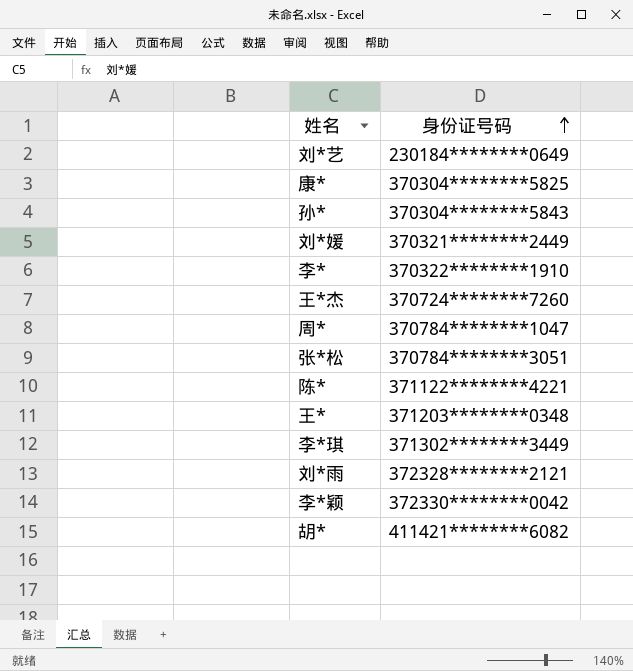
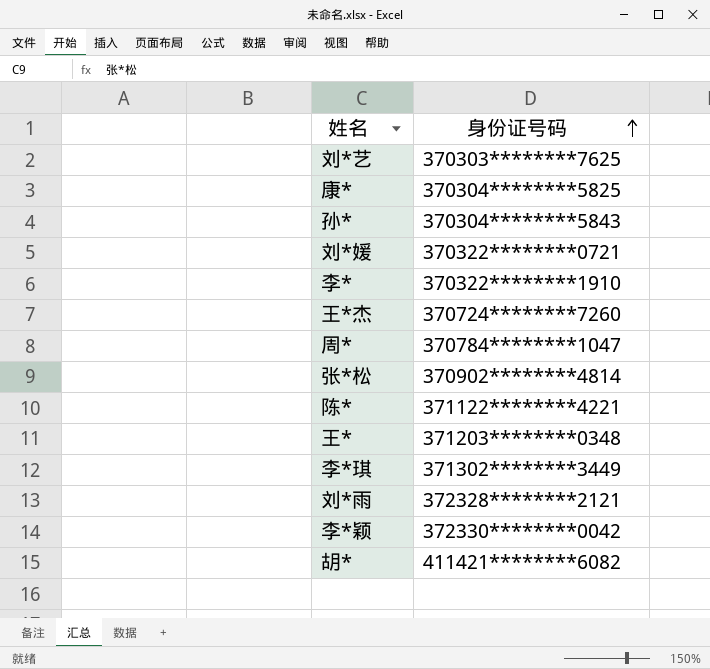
刘*艺 | 身份证号码: 230184********0649 -> 370303********7625
刘*媛 | 身份证号码: 370321********2449 -> 370322********0721
张*松 | 身份证号码: 370784********3051 -> 370902********4814

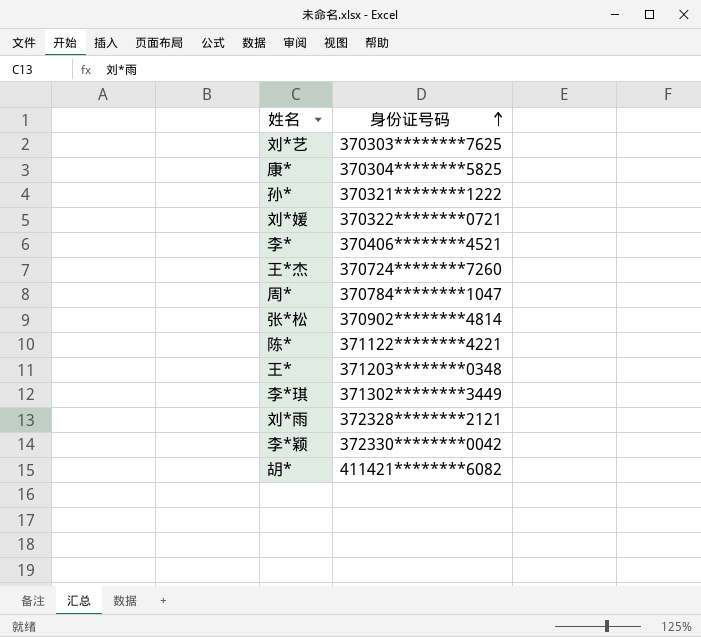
孙* | 身份证号码: 370304********5843 -> 370321********1222
李* | 身份证号码: 370322********1910 -> 370406********4521

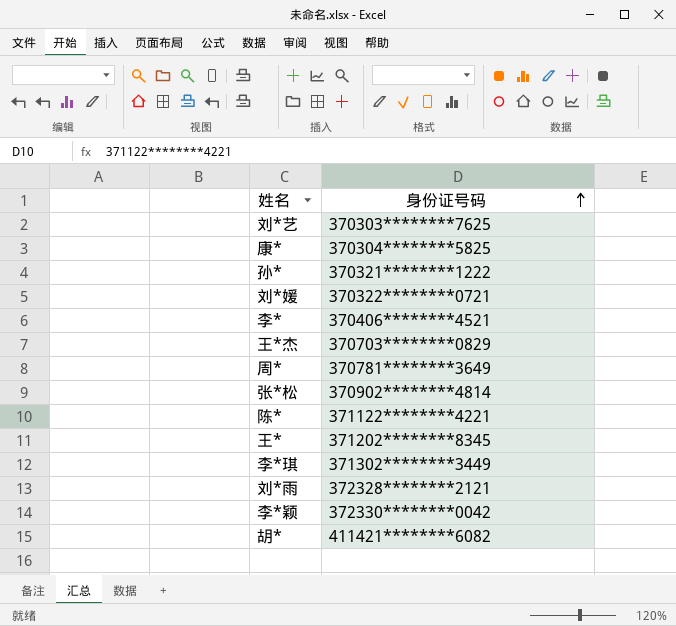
王*杰 | 身份证号码: 370724********7260 -> 370703********0829
周* | 身份证号码: 370784********1047 -> 370781********3649
王* | 身份证号码: 371203********0348 -> 371202********8345

